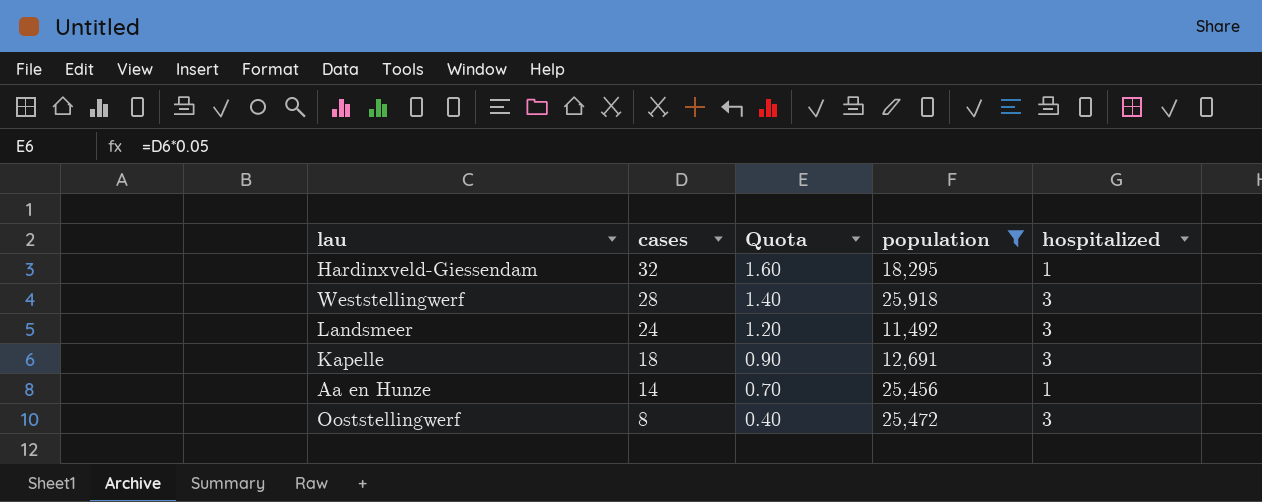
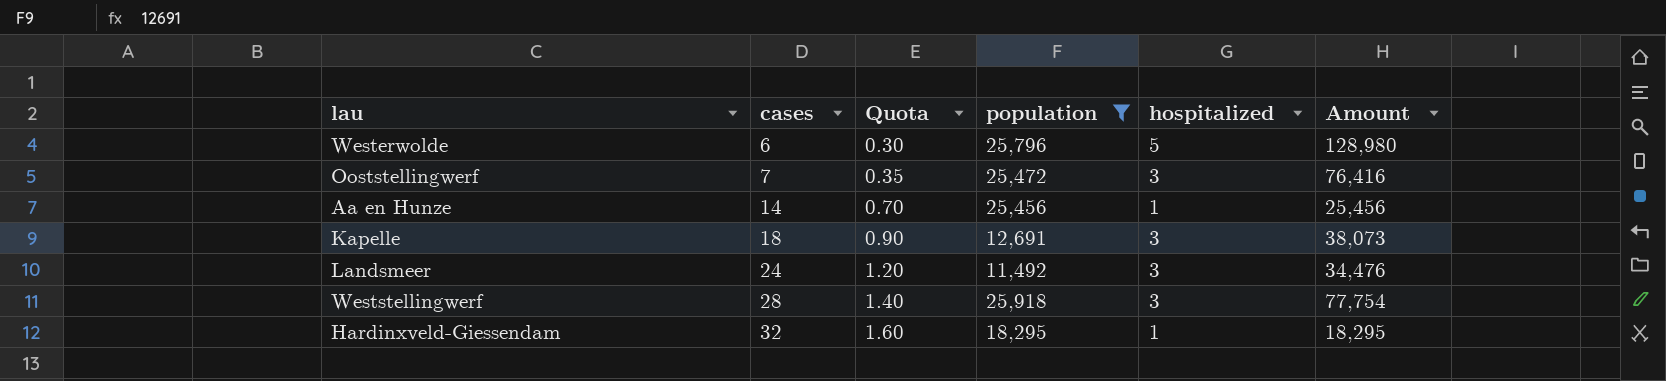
row order: cases descending -> cases ascending
column Amount | formula: none -> [population] * [hospitalized]
row Westerwolde: none -> 6 | 0.30 | 25,796 | 5 | 128,980
Ooststellingwerf | cases: 8 -> 7
Ooststellingwerf | Quota: 0.40 -> 0.35

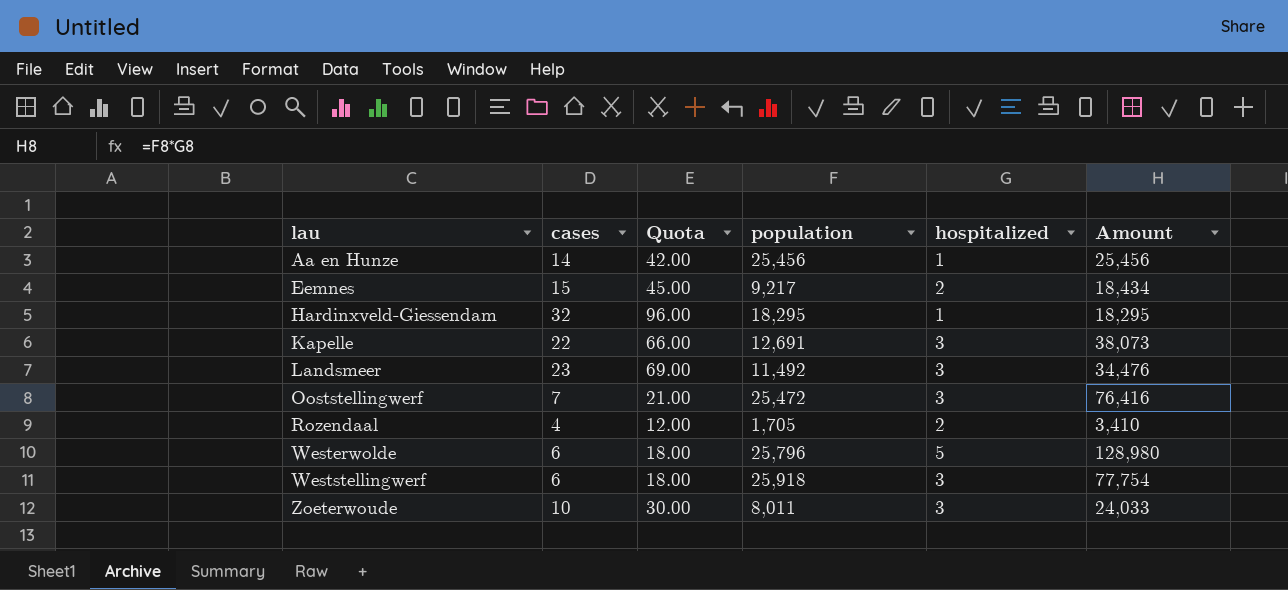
filter: population >= 11,492 -> none
row order: cases ascending -> lau ascending
column Quota | formula: [cases] * 0.05 -> [cases] * 3
Kapelle | cases: 18 -> 22
Landsmeer | cases: 24 -> 23
Weststellingwerf | cases: 28 -> 6

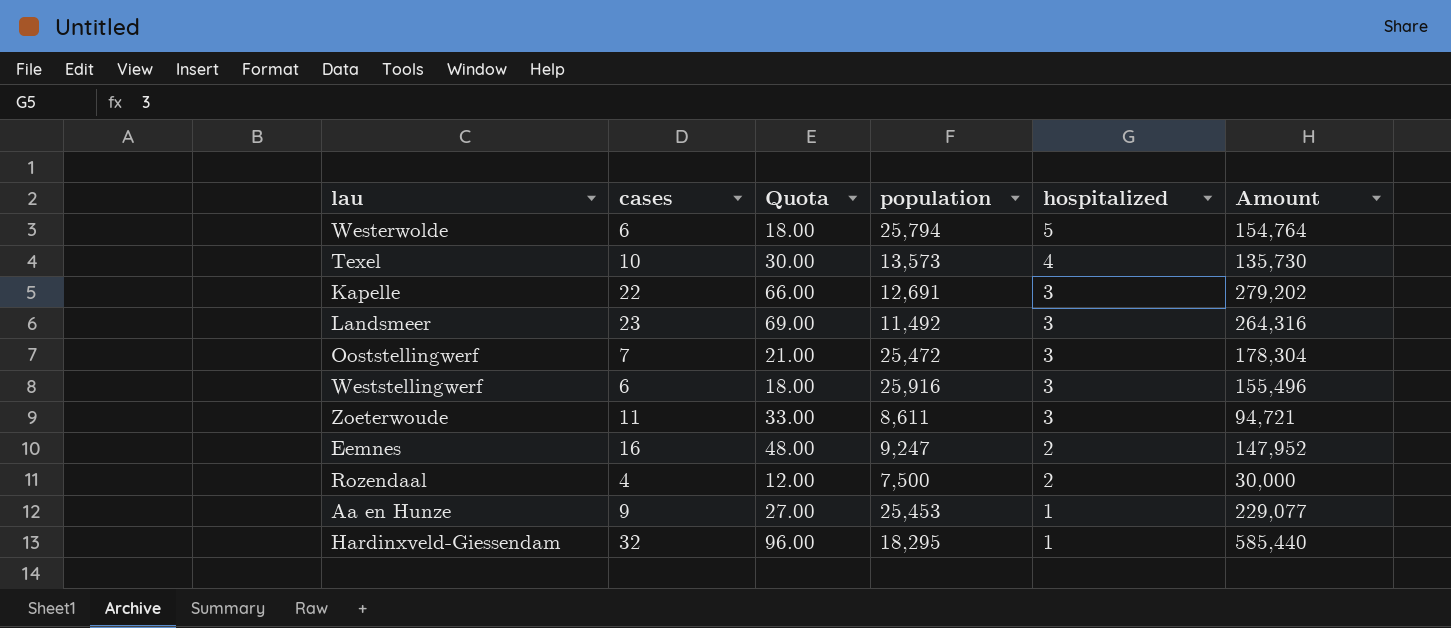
row order: lau ascending -> hospitalized descending
column Amount | formula: [population] * [hospitalized] -> [cases] * [population]
Westerwolde | population: 25,796 -> 25,794
row Texel: none -> 10 | 30.00 | 13,573 | 4 | 135,730
Weststellingwerf | population: 25,918 -> 25,916
Zoeterwoude | cases: 10 -> 11
Zoeterwoude | Quota: 30.00 -> 33.00
Zoeterwoude | population: 8,011 -> 8,611
Eemnes | cases: 15 -> 16
Eemnes | Quota: 45.00 -> 48.00
Eemnes | population: 9,217 -> 9,247
Rozendaal | population: 1,705 -> 7,500
Aa en Hunze | cases: 14 -> 9
Aa en Hunze | Quota: 42.00 -> 27.00
Aa en Hunze | population: 25,456 -> 25,453

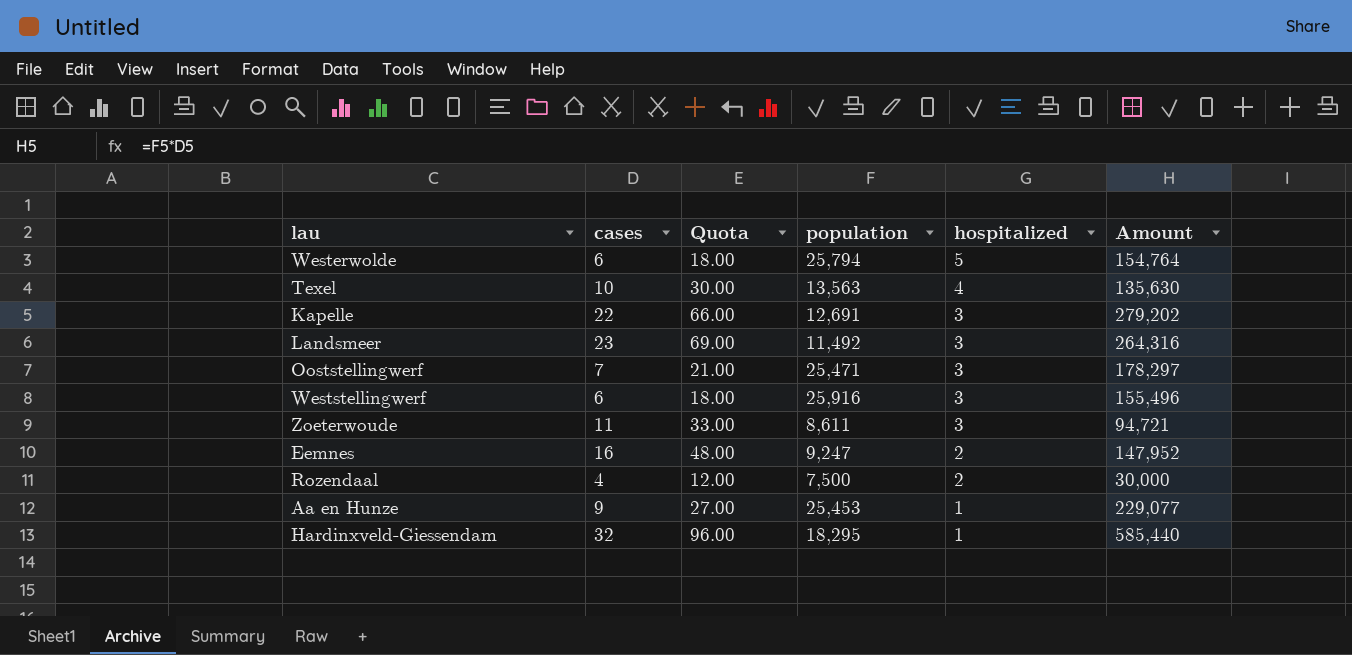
Texel | population: 13,573 -> 13,563
Texel | Amount: 135,730 -> 135,630
Ooststellingwerf | population: 25,472 -> 25,471
Ooststellingwerf | Amount: 178,304 -> 178,297

